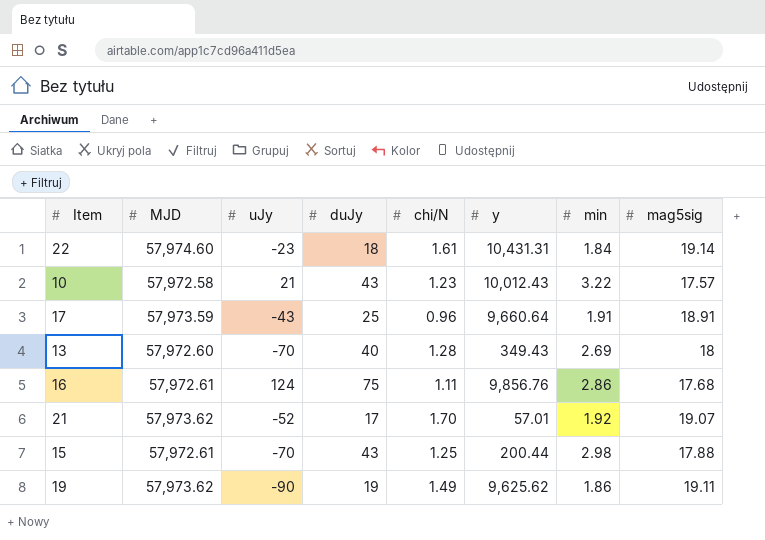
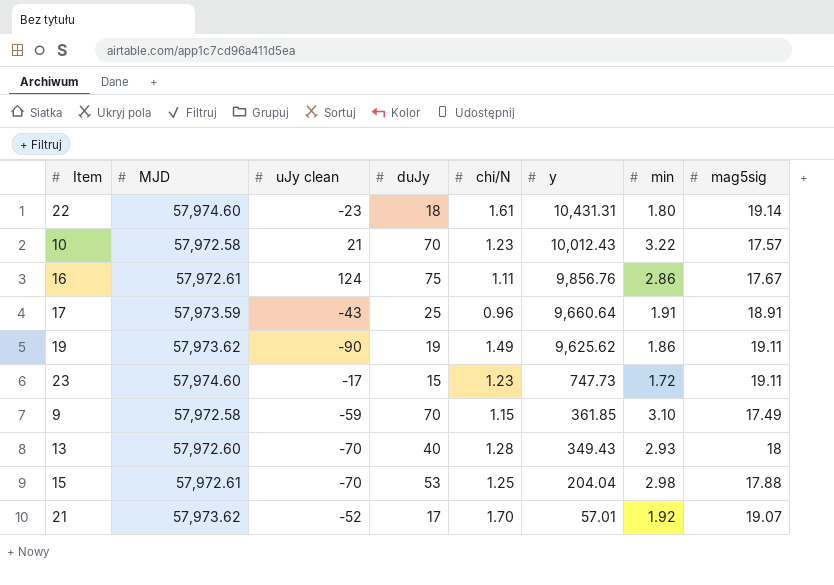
row order: none -> y descending
column name: uJy -> uJy clean
22 | min: 1.84 -> 1.80
10 | duJy: 43 -> 70
16 | mag5sig: 17.68 -> 17.67
row 23: none -> 57,974.60 | -17 | 15 | 1.23 | 747.73 | 1.72 | 19.11
row 9: none -> 57,972.58 | -59 | 70 | 1.15 | 361.85 | 3.10 | 17.49
13 | min: 2.69 -> 2.93
15 | duJy: 43 -> 53
15 | y: 200.44 -> 204.04

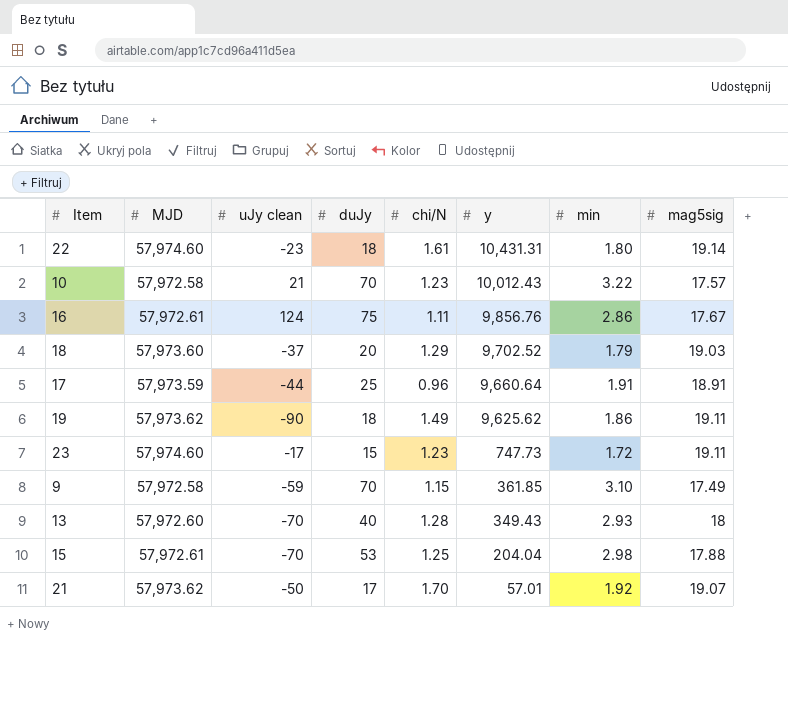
row 18: none -> 57,973.60 | -37 | 20 | 1.29 | 9,702.52 | 1.79 | 19.03
17 | uJy clean: -43 -> -44
19 | duJy: 19 -> 18
21 | uJy clean: -52 -> -50

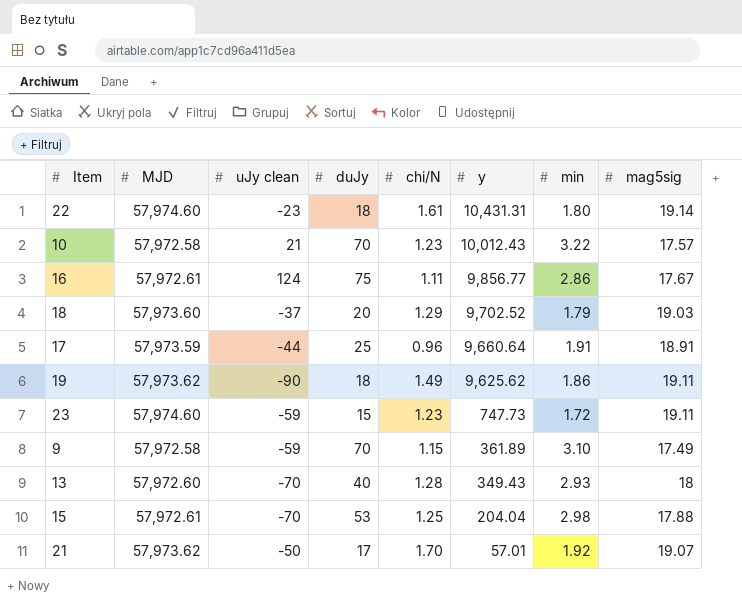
16 | y: 9,856.76 -> 9,856.77
23 | uJy clean: -17 -> -59
9 | y: 361.85 -> 361.89

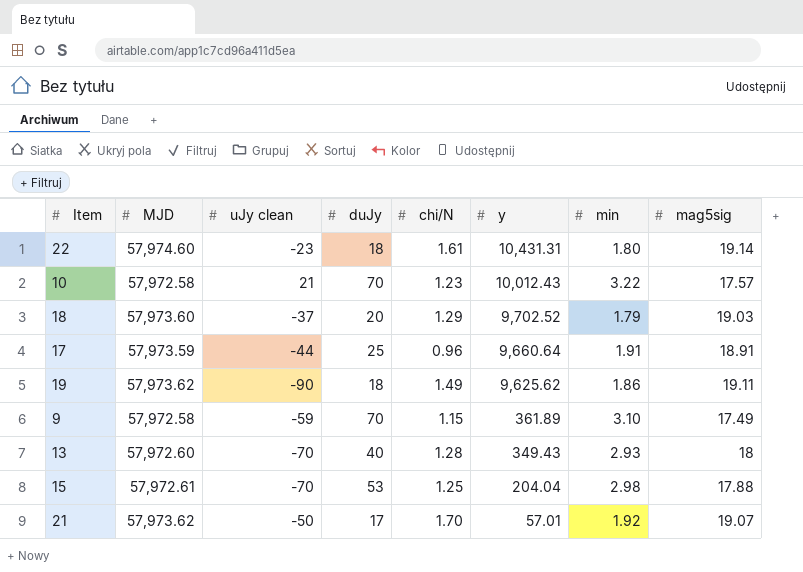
row 16: 57,972.61 | 124 | 75 | 1.11 | 9,856.77 | 2.86 | 17.67 -> none
row 23: 57,974.60 | -59 | 15 | 1.23 | 747.73 | 1.72 | 19.11 -> none

